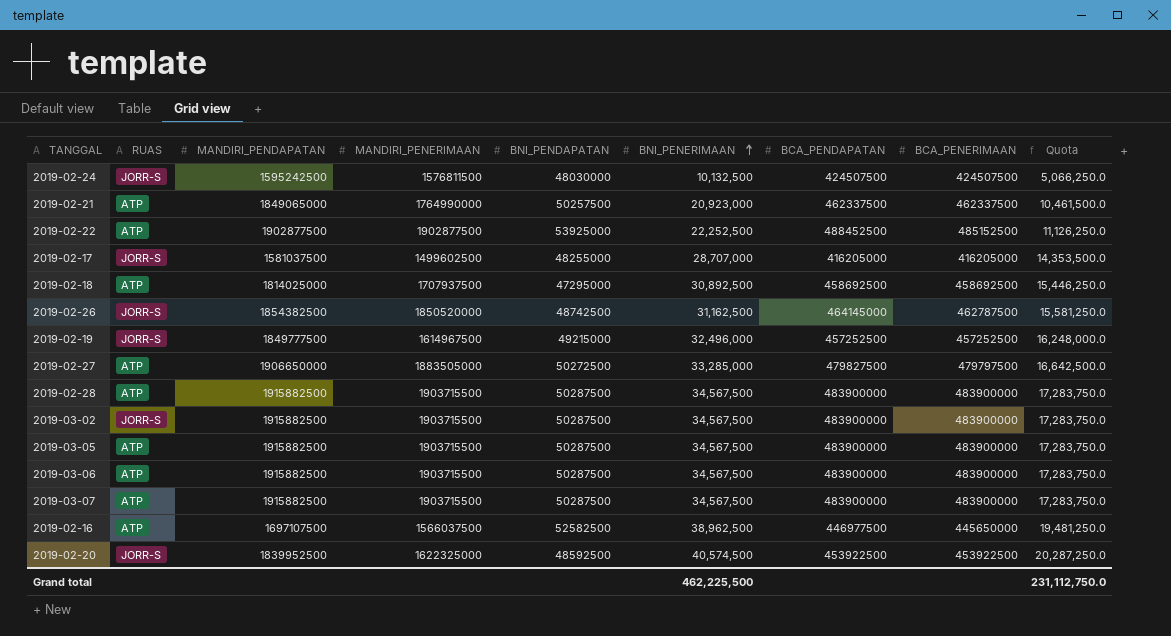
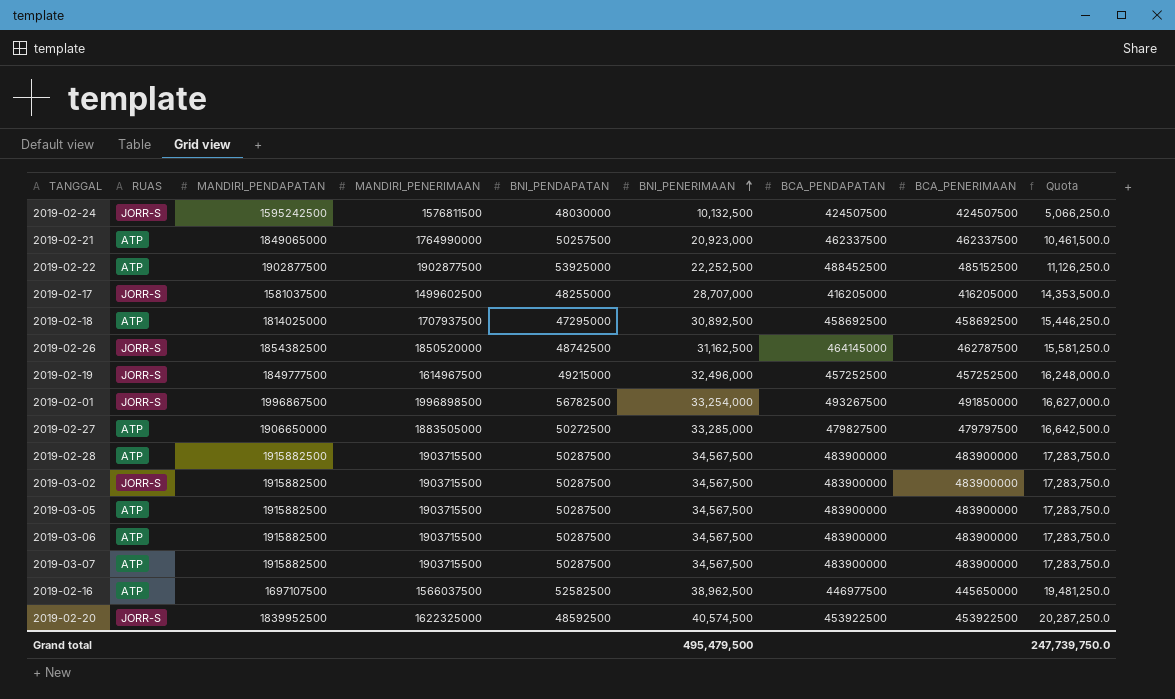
row 2019-02-01: none -> JORR-S | 1996867500 | 1996898500 | 56782500 | 33,254,000 | 493267500 | 491850000 | 16,627,000.0
Grand total | BNI_PENERIMAAN: 462,225,500 -> 495,479,500
Grand total | Quota: 231,112,750.0 -> 247,739,750.0

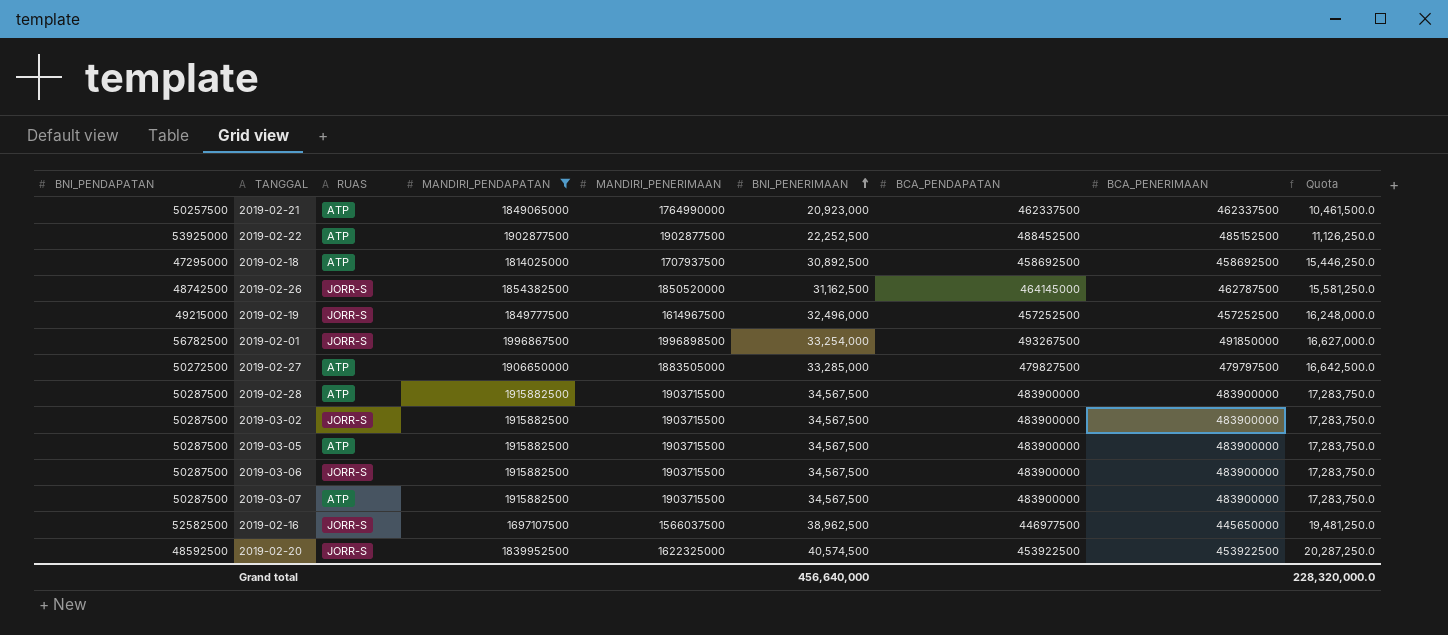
filter: none -> MANDIRI_PENDAPATAN >= 1697107500
column BNI_PENDAPATAN | position: 5 -> 1
2019-03-06 | RUAS: ATP -> JORR-S
2019-02-16 | RUAS: ATP -> JORR-S
Grand total | BNI_PENERIMAAN: 495,479,500 -> 456,640,000
Grand total | Quota: 247,739,750.0 -> 228,320,000.0

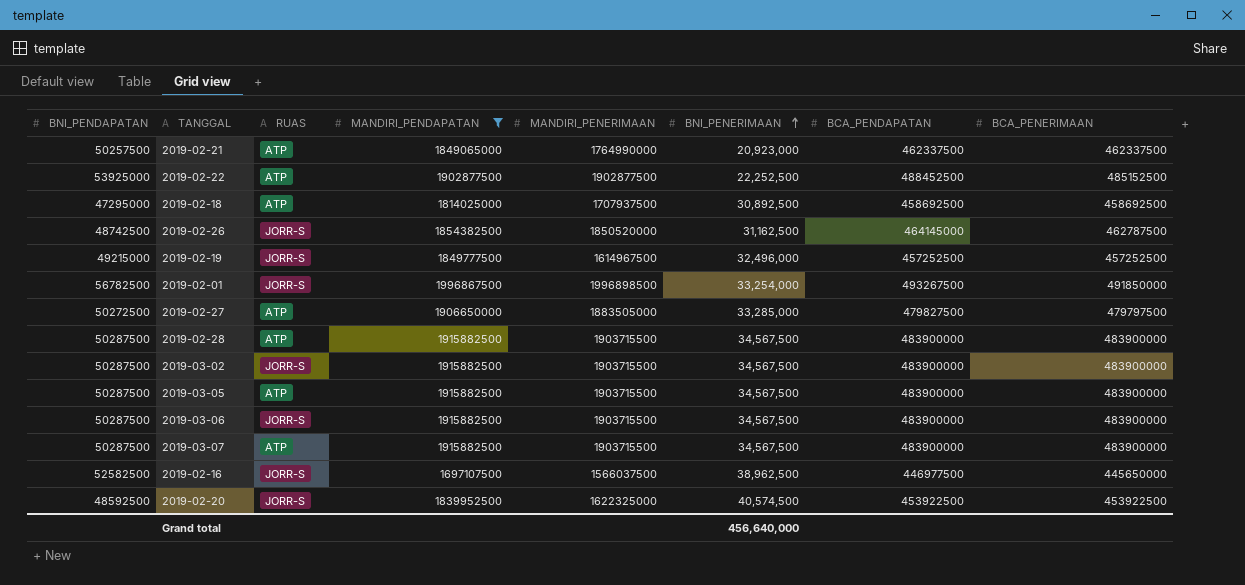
column Quota | formula: [BNI_PENERIMAAN] * 0.5 -> none

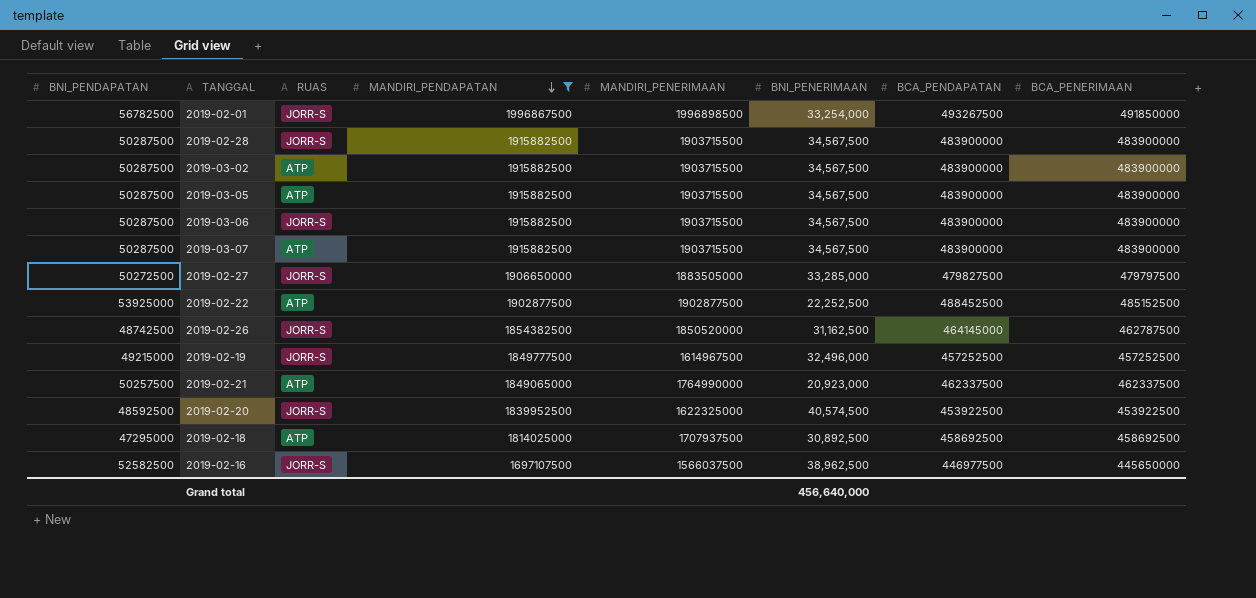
row order: BNI_PENERIMAAN ascending -> MANDIRI_PENDAPATAN descending
2019-02-28 | RUAS: ATP -> JORR-S
2019-03-02 | RUAS: JORR-S -> ATP
2019-02-27 | RUAS: ATP -> JORR-S

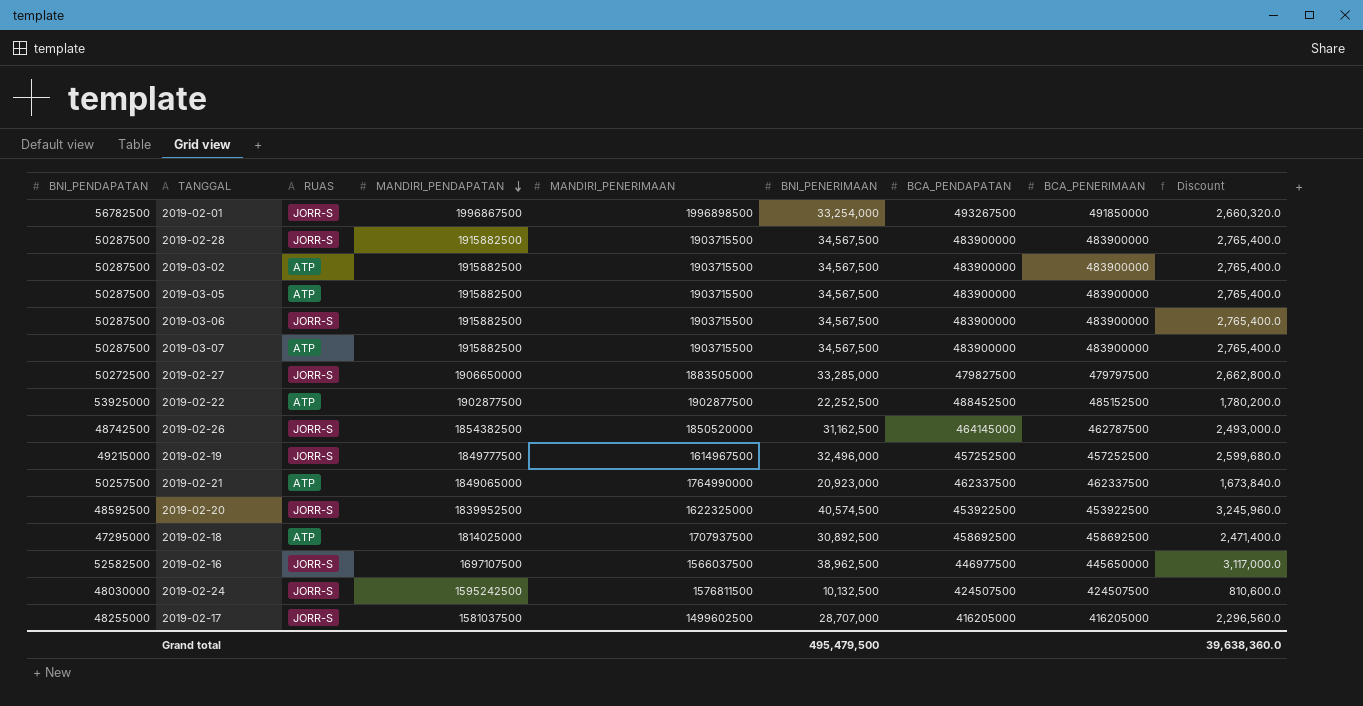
filter: MANDIRI_PENDAPATAN >= 1697107500 -> none
column Discount | formula: none -> [BNI_PENERIMAAN] * 0.08
Grand total | BNI_PENERIMAAN: 456,640,000 -> 495,479,500

